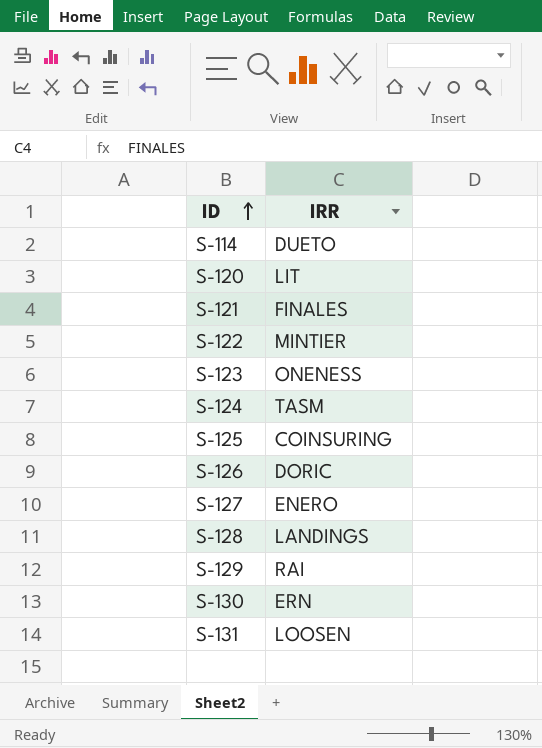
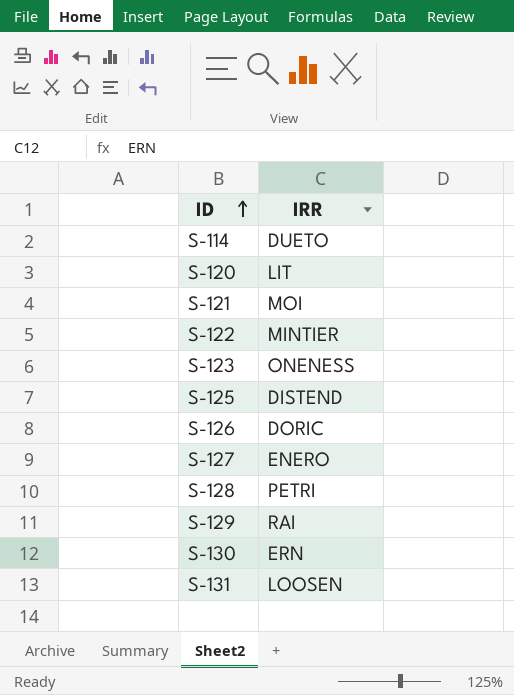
row S-124: TASM -> none
S-121 | IRR: FINALES -> MOI
S-125 | IRR: COINSURING -> DISTEND
S-128 | IRR: LANDINGS -> PETRI

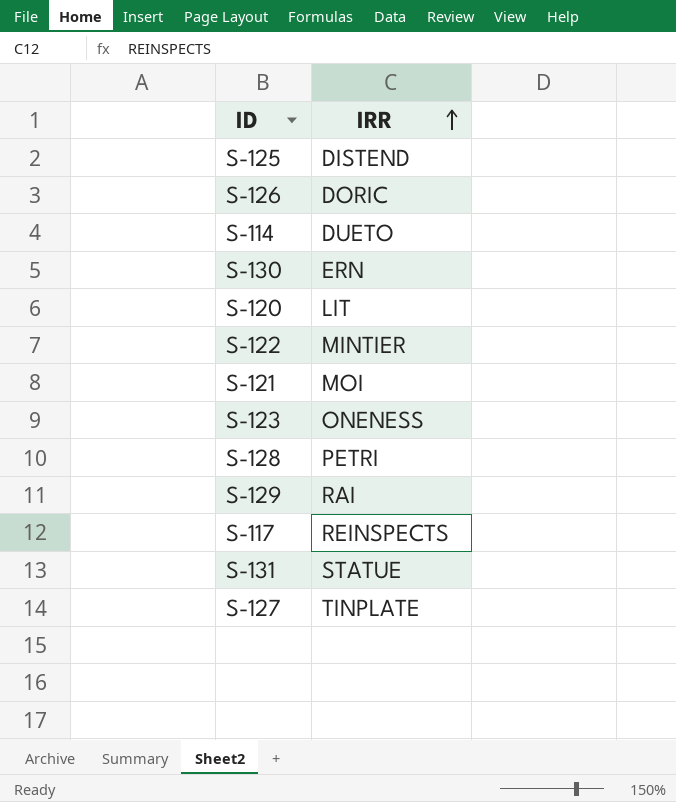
row order: ID ascending -> IRR ascending
row S-117: none -> REINSPECTS
S-131 | IRR: LOOSEN -> STATUE
S-127 | IRR: ENERO -> TINPLATE

